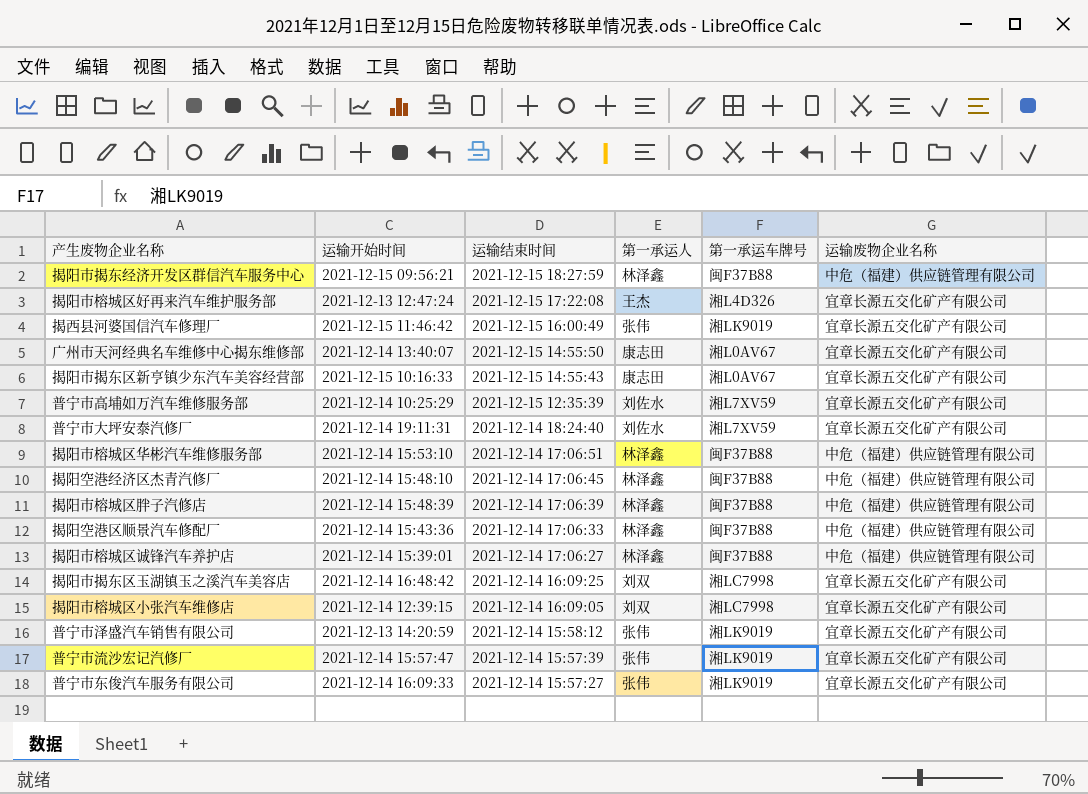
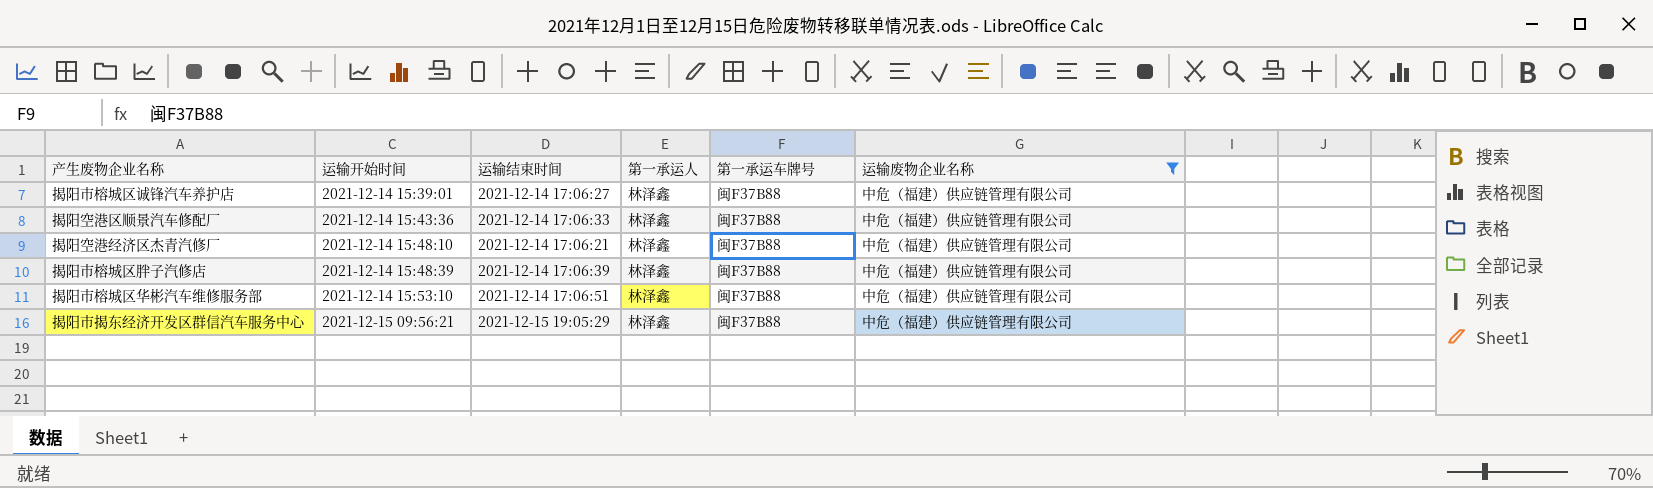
filter: none -> 运输废物企业名称 = 中危（福建）供应链管理有限公司
row order: 运输结束时间 descending -> 运输开始时间 ascending
揭阳空港经济区杰青汽修厂 | 运输结束时间: 2021-12-14 17:06:45 -> 2021-12-14 17:06:21
揭阳市揭东经济开发区群信汽车服务中心 | 运输结束时间: 2021-12-15 18:27:59 -> 2021-12-15 19:05:29

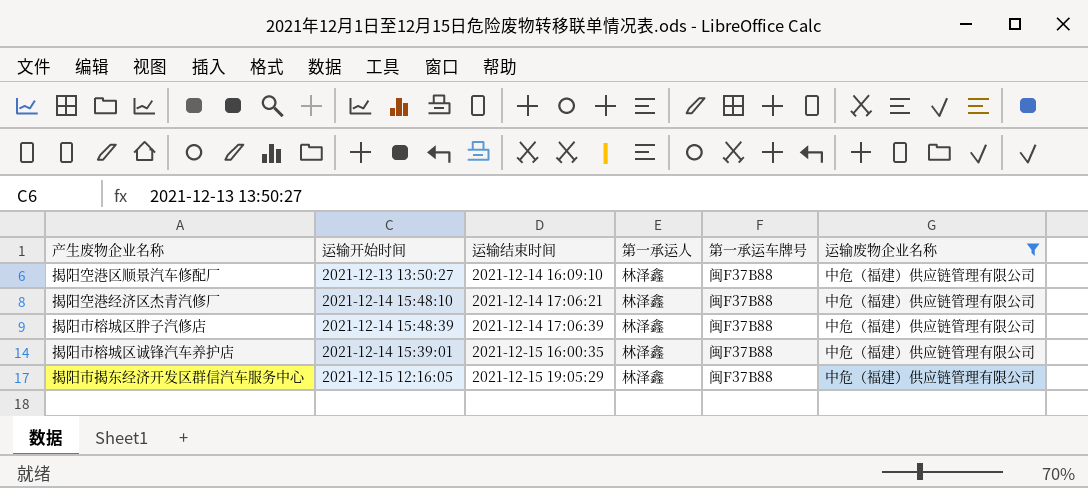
row order: 运输开始时间 ascending -> 运输结束时间 ascending
row 揭阳市榕城区华彬汽车维修服务部: 2021-12-14 15:53:10 | 2021-12-14 17:06:51 | 林泽鑫 | 闽F37B88 | 中危（福建）供应链管理有限公司 -> none
揭阳空港区顺景汽车修配厂 | 运输开始时间: 2021-12-14 15:43:36 -> 2021-12-13 13:50:27
揭阳空港区顺景汽车修配厂 | 运输结束时间: 2021-12-14 17:06:33 -> 2021-12-14 16:09:10
揭阳市榕城区诚锋汽车养护店 | 运输结束时间: 2021-12-14 17:06:27 -> 2021-12-15 16:00:35
揭阳市揭东经济开发区群信汽车服务中心 | 运输开始时间: 2021-12-15 09:56:21 -> 2021-12-15 12:16:05

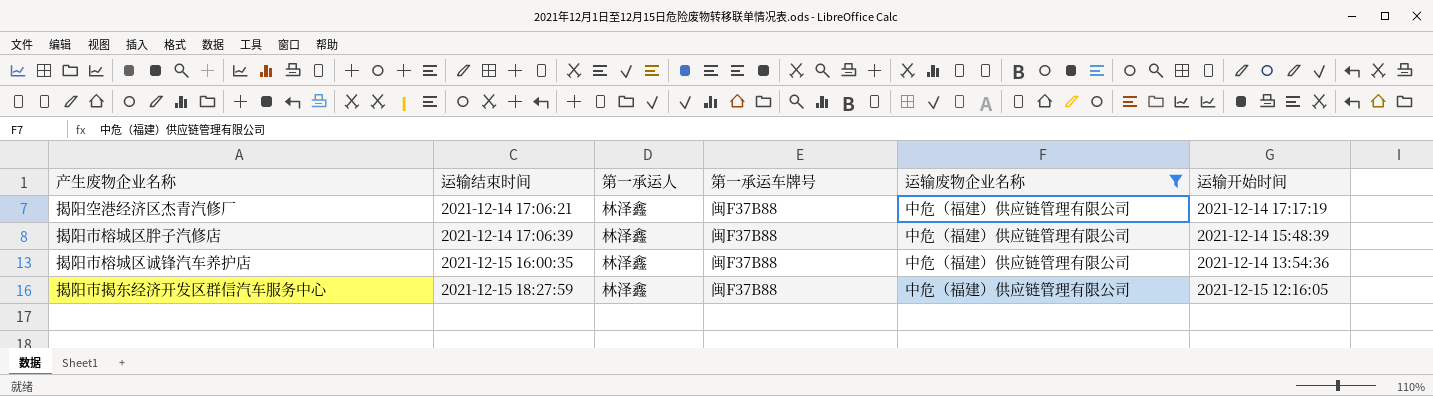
column 运输开始时间 | position: 2 -> 6
row 揭阳空港区顺景汽车修配厂: 2021-12-13 13:50:27 | 2021-12-14 16:09:10 | 林泽鑫 | 闽F37B88 | 中危（福建）供应链管理有限公司 -> none
揭阳空港经济区杰青汽修厂 | 运输开始时间: 2021-12-14 15:48:10 -> 2021-12-14 17:17:19
揭阳市榕城区诚锋汽车养护店 | 运输开始时间: 2021-12-14 15:39:01 -> 2021-12-14 13:54:36
揭阳市揭东经济开发区群信汽车服务中心 | 运输结束时间: 2021-12-15 19:05:29 -> 2021-12-15 18:27:59

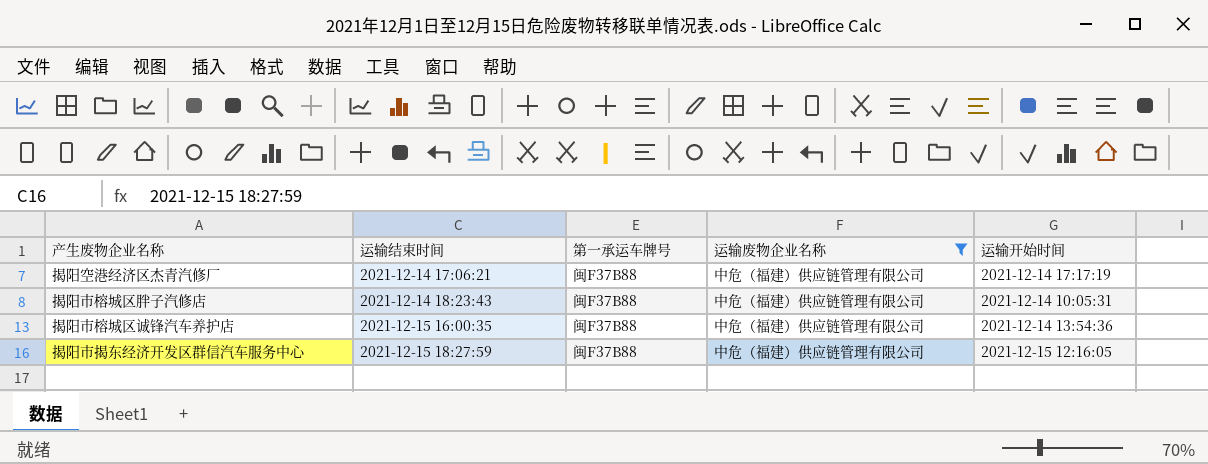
column 第一承运人 | position: 3 -> none
揭阳市榕城区胖子汽修店 | 运输结束时间: 2021-12-14 17:06:39 -> 2021-12-14 18:23:43
揭阳市榕城区胖子汽修店 | 运输开始时间: 2021-12-14 15:48:39 -> 2021-12-14 10:05:31

